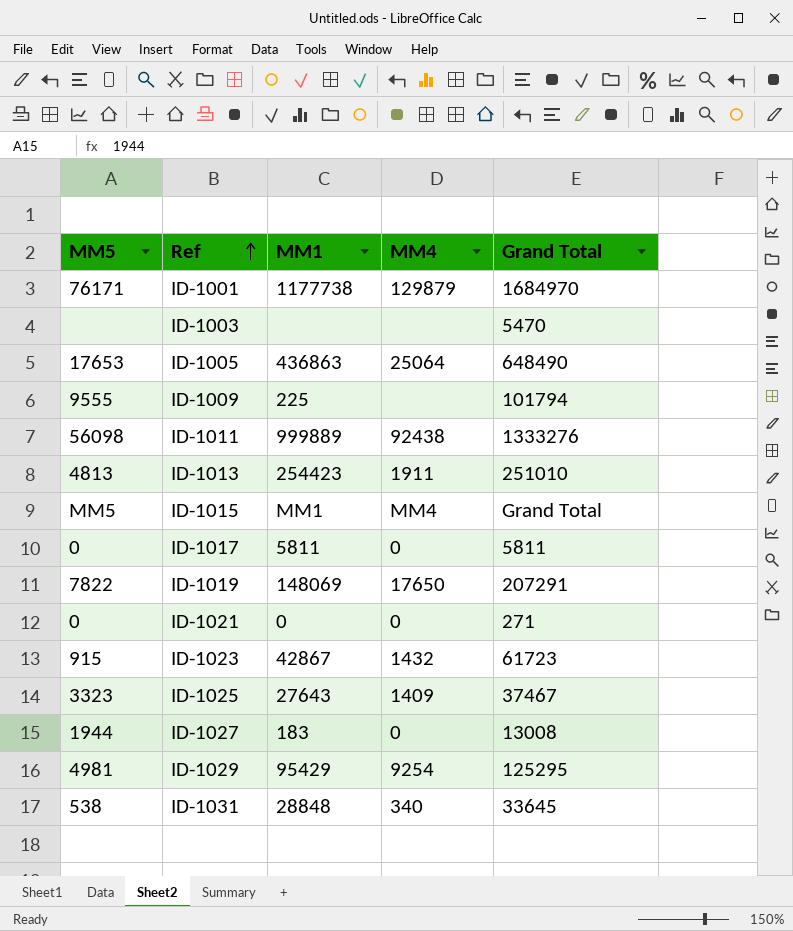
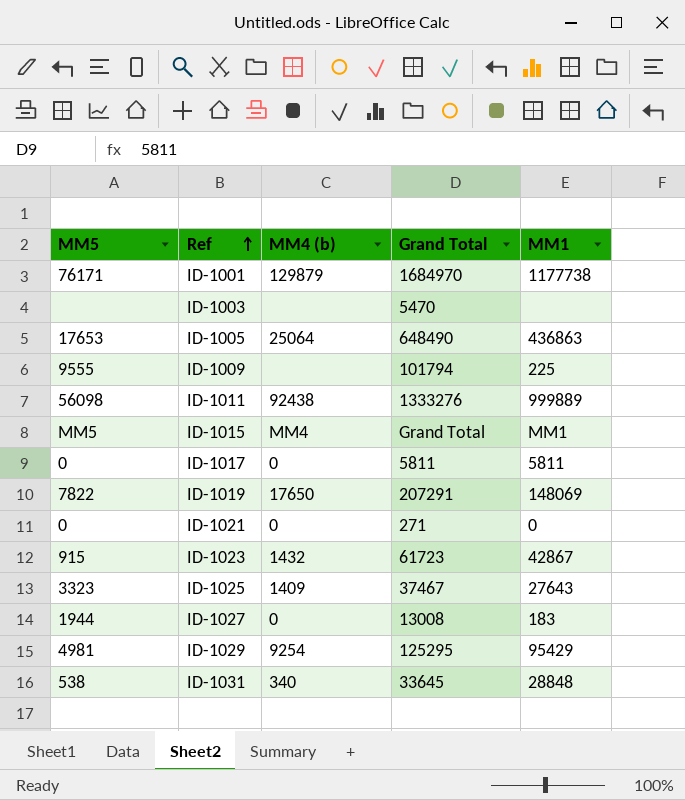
column name: MM4 -> MM4 (b)
column MM1 | position: 3 -> 5
row ID-1013: 4813 | 254423 | 1911 | 251010 -> none

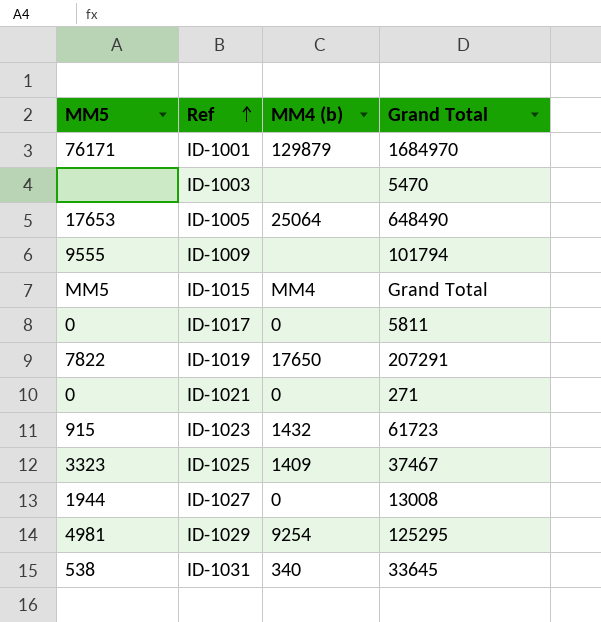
column MM1 | position: 5 -> none
row ID-1011: 56098 | 92438 | 1333276 | 999889 -> none

